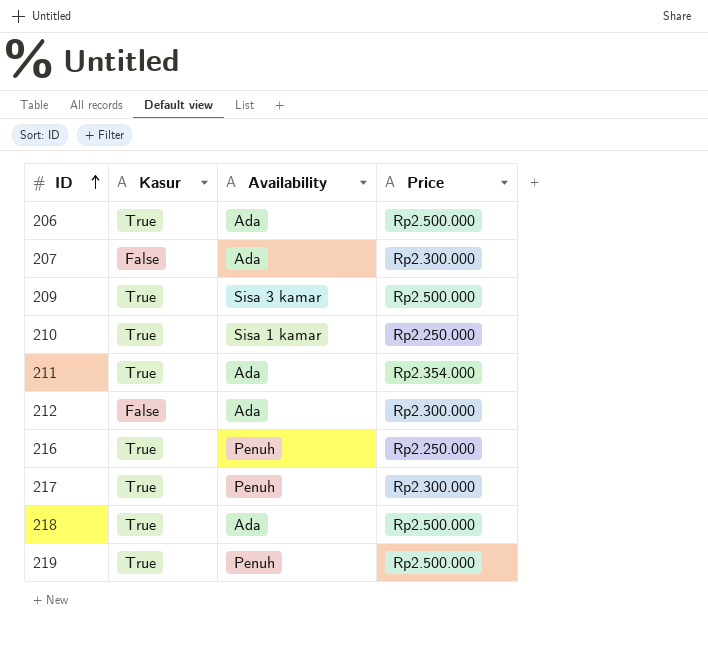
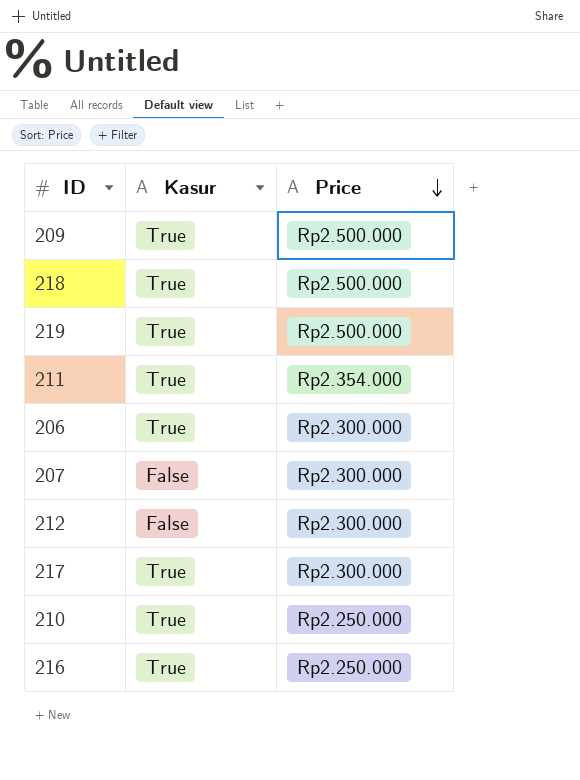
row order: ID ascending -> Price descending
column Availability | position: 3 -> none
206 | Price: Rp2.500.000 -> Rp2.300.000

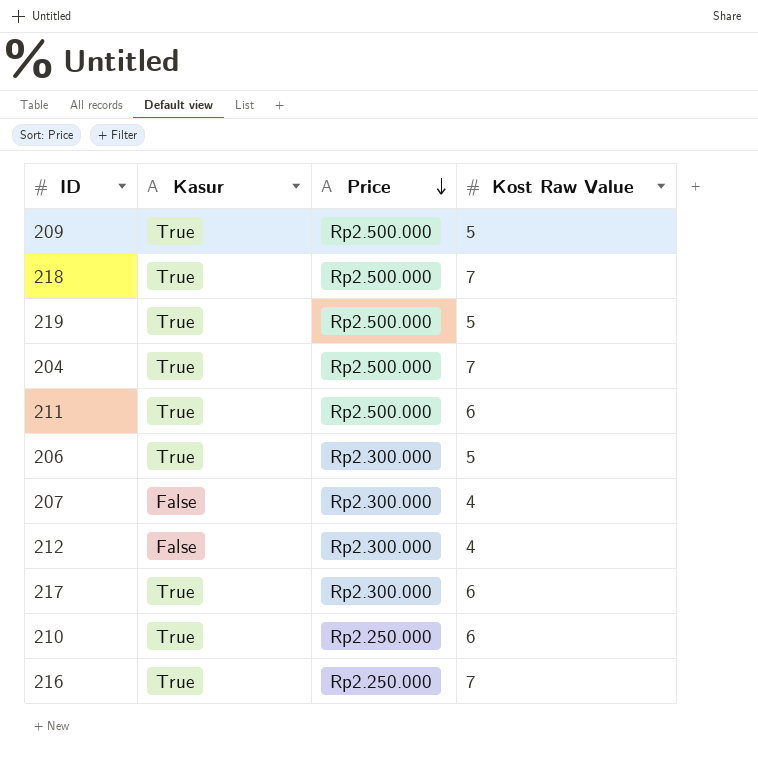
column Kost Raw Value | position: none -> 4
row 204: none -> True | Rp2.500.000 | 7
211 | Price: Rp2.354.000 -> Rp2.500.000

